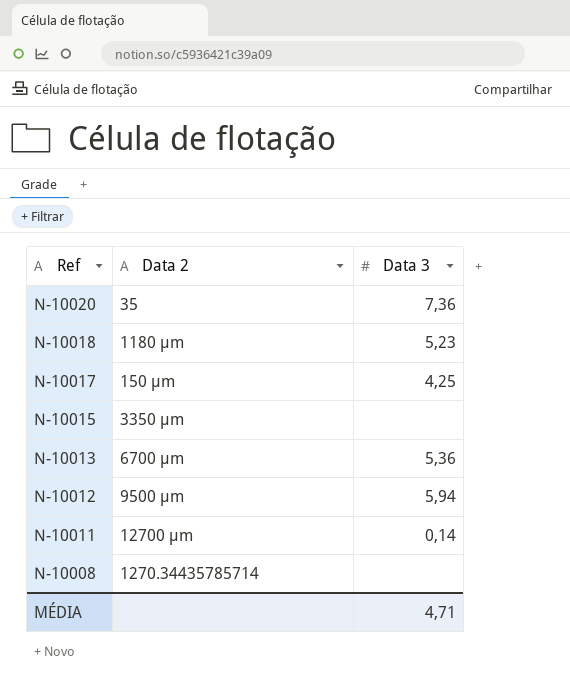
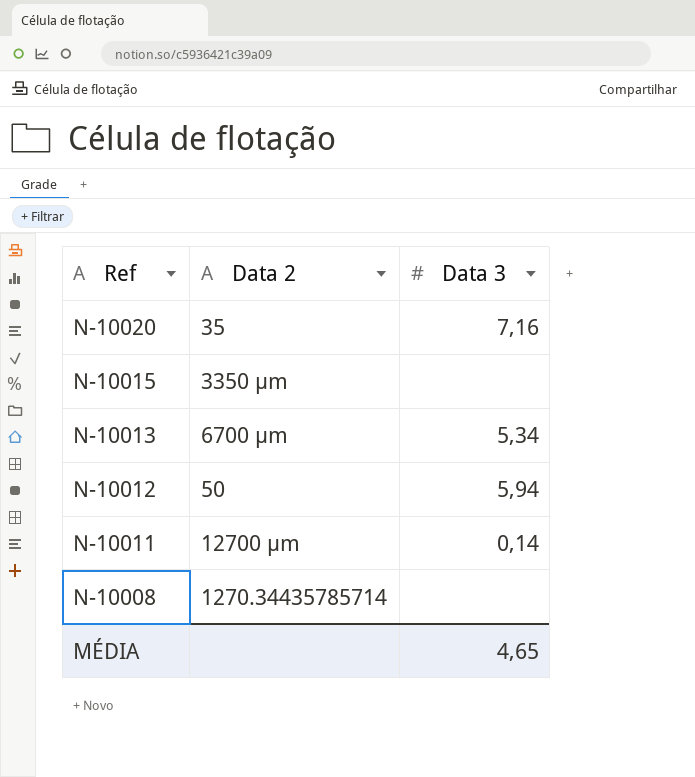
row N-10018: 1180 µm | 5,23 -> none
row N-10017: 150 µm | 4,25 -> none
N-10020 | Data 3: 7,36 -> 7,16
N-10013 | Data 3: 5,36 -> 5,34
N-10012 | Data 2: 9500 µm -> 50
MÉDIA | Data 3: 4,71 -> 4,65

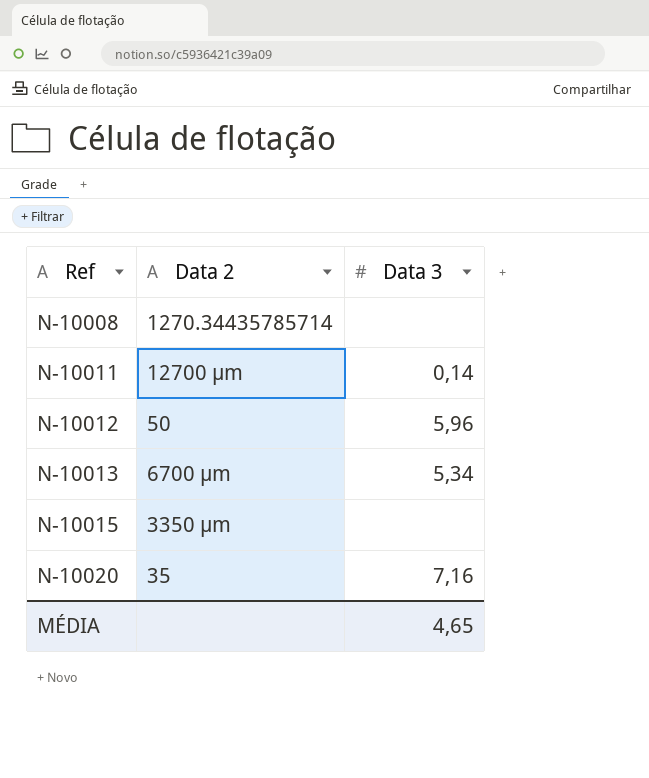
row order: Ref descending -> Ref ascending
N-10012 | Data 3: 5,94 -> 5,96

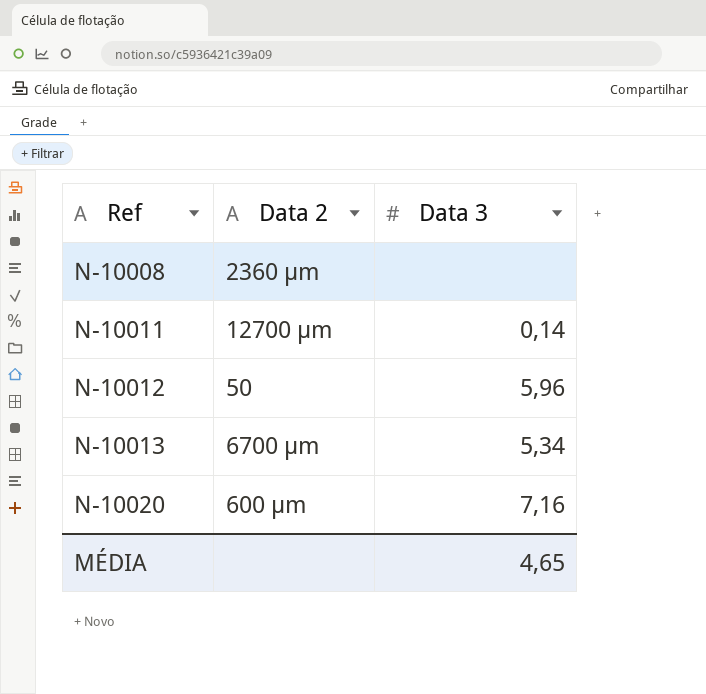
row N-10015: 3350 µm | none -> none
N-10008 | Data 2: 1270.34435785714 -> 2360 µm
N-10020 | Data 2: 35 -> 600 µm

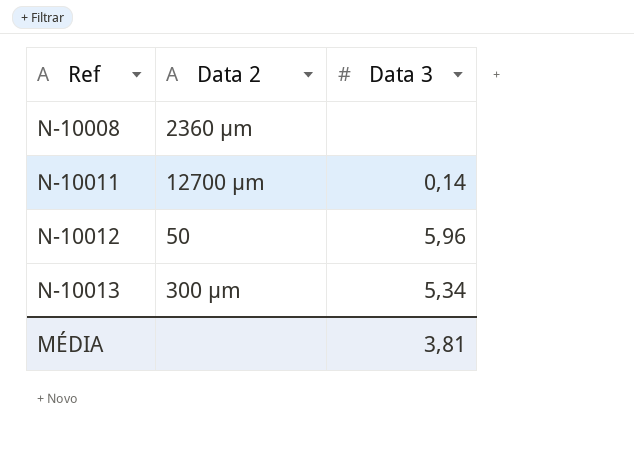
row N-10020: 600 µm | 7,16 -> none
N-10013 | Data 2: 6700 µm -> 300 µm
MÉDIA | Data 3: 4,65 -> 3,81

